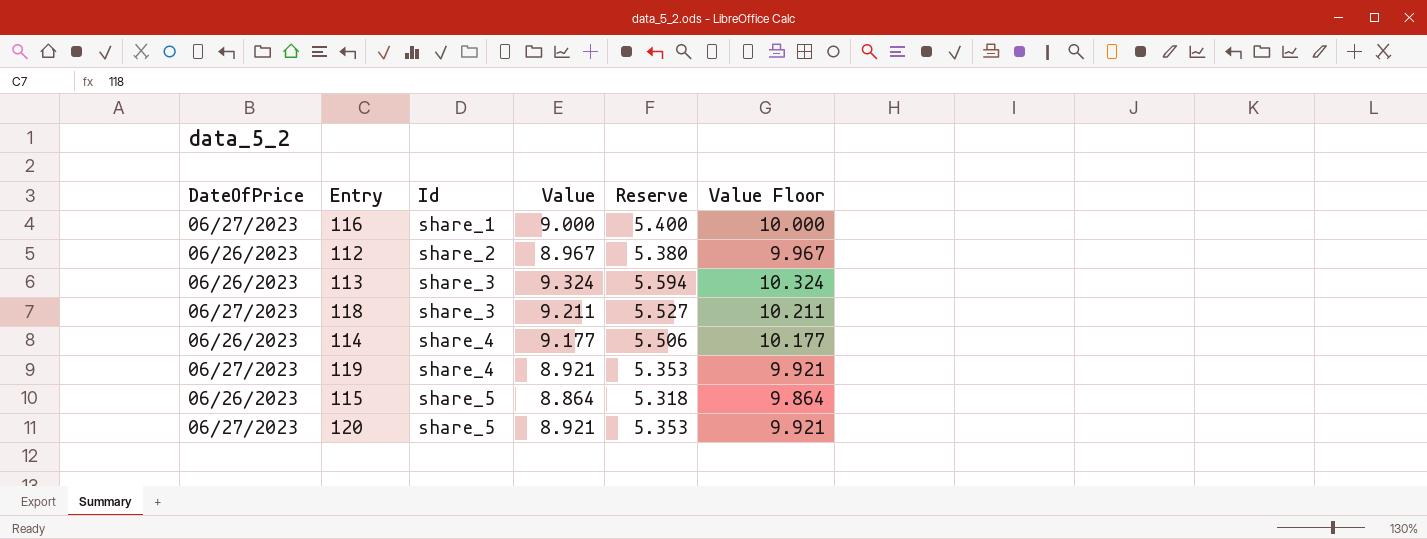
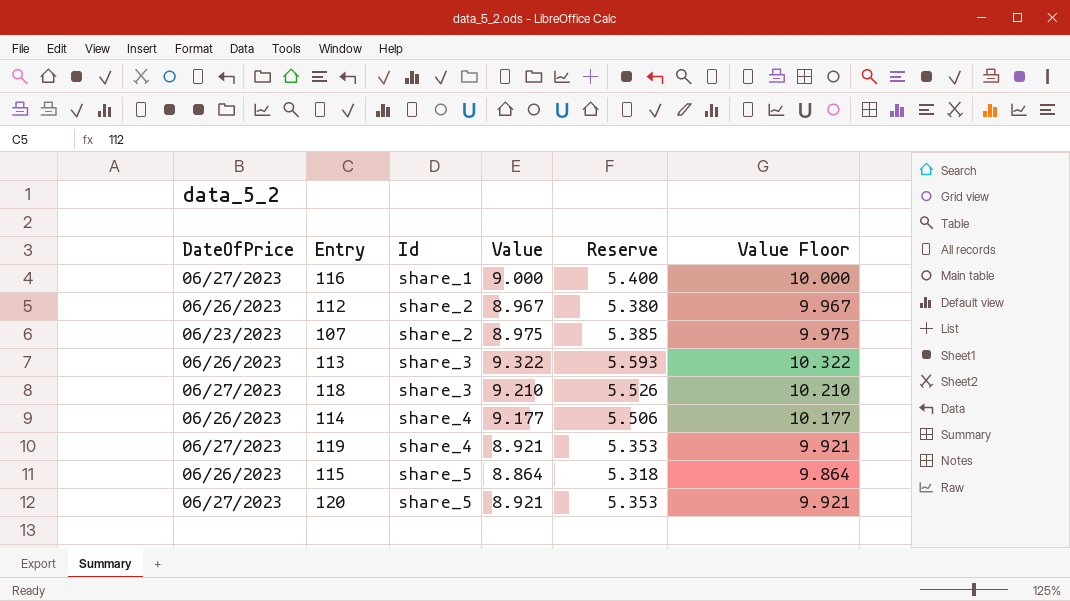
row 107: none -> 06/23/2023 | share_2 | 8.975 | 5.385 | 9.975
113 | Value: 9.324 -> 9.322
113 | Reserve: 5.594 -> 5.593
113 | Value Floor: 10.324 -> 10.322
118 | Value: 9.211 -> 9.210
118 | Reserve: 5.527 -> 5.526
118 | Value Floor: 10.211 -> 10.210

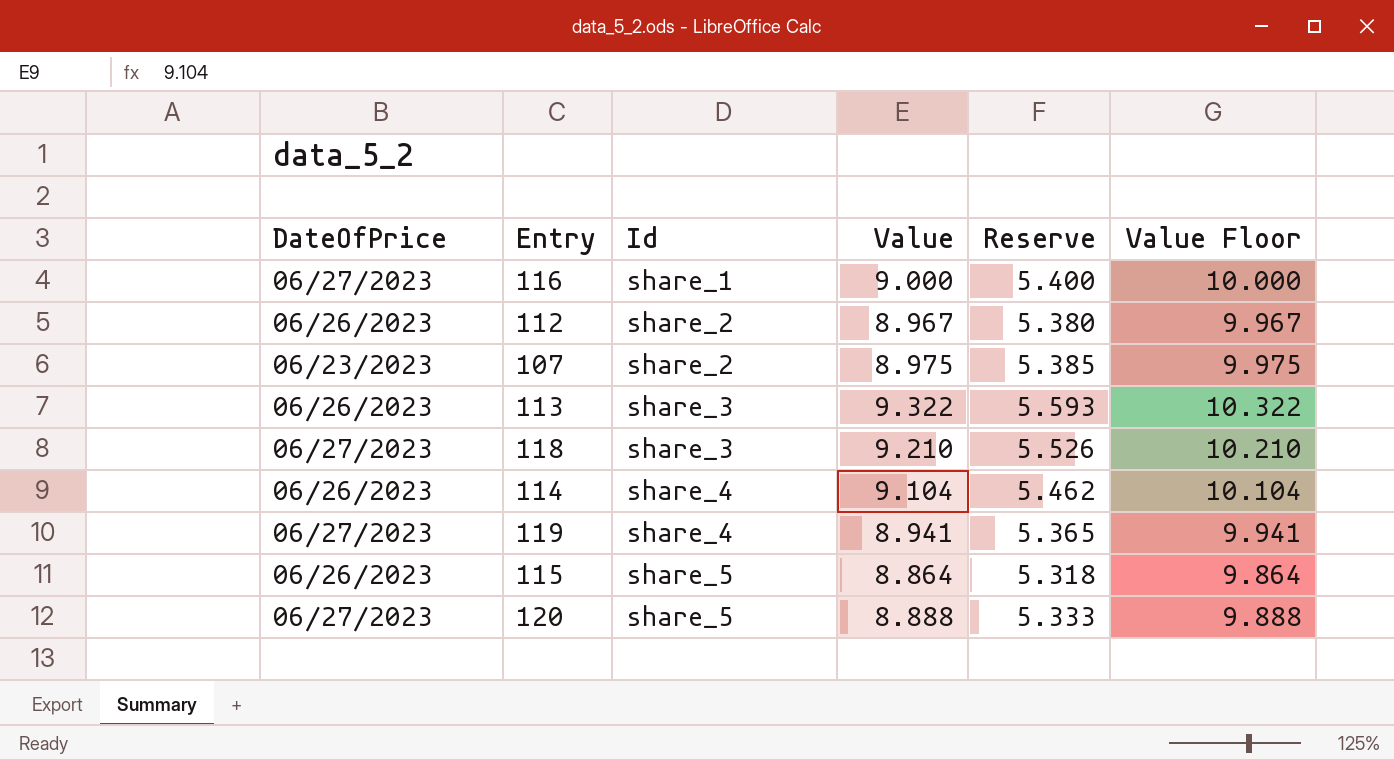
114 | Value: 9.177 -> 9.104
114 | Reserve: 5.506 -> 5.462
114 | Value Floor: 10.177 -> 10.104
119 | Value: 8.921 -> 8.941
119 | Reserve: 5.353 -> 5.365
119 | Value Floor: 9.921 -> 9.941
120 | Value: 8.921 -> 8.888
120 | Reserve: 5.353 -> 5.333
120 | Value Floor: 9.921 -> 9.888

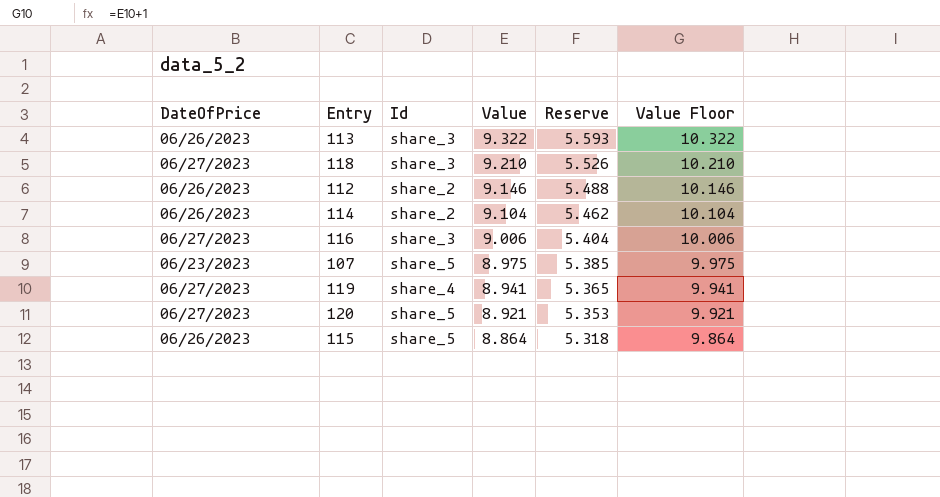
row order: Id ascending -> Value descending
112 | Value: 8.967 -> 9.146
112 | Reserve: 5.380 -> 5.488
112 | Value Floor: 9.967 -> 10.146
114 | Id: share_4 -> share_2
116 | Id: share_1 -> share_3
116 | Value: 9.000 -> 9.006
116 | Reserve: 5.400 -> 5.404
116 | Value Floor: 10.000 -> 10.006
107 | Id: share_2 -> share_5
120 | Value: 8.888 -> 8.921
120 | Reserve: 5.333 -> 5.353
120 | Value Floor: 9.888 -> 9.921

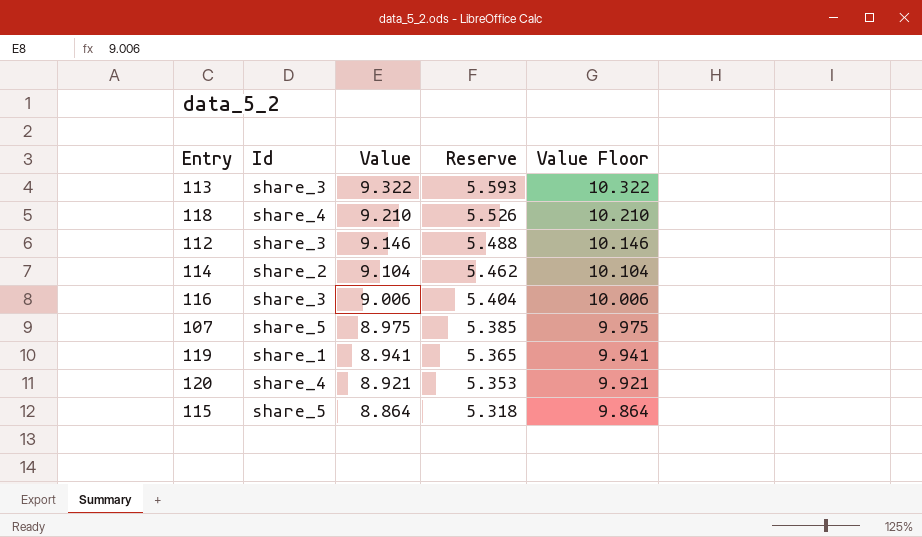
column DateOfPrice | position: 1 -> none
118 | Id: share_3 -> share_4
112 | Id: share_2 -> share_3
119 | Id: share_4 -> share_1
120 | Id: share_5 -> share_4

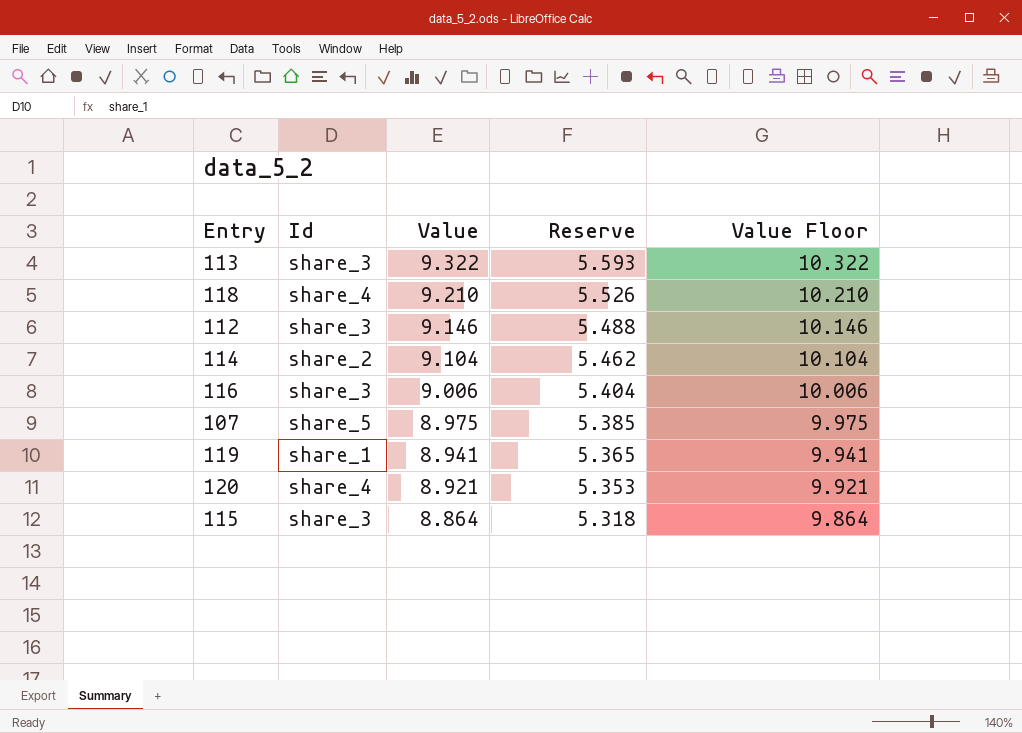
115 | Id: share_5 -> share_3

